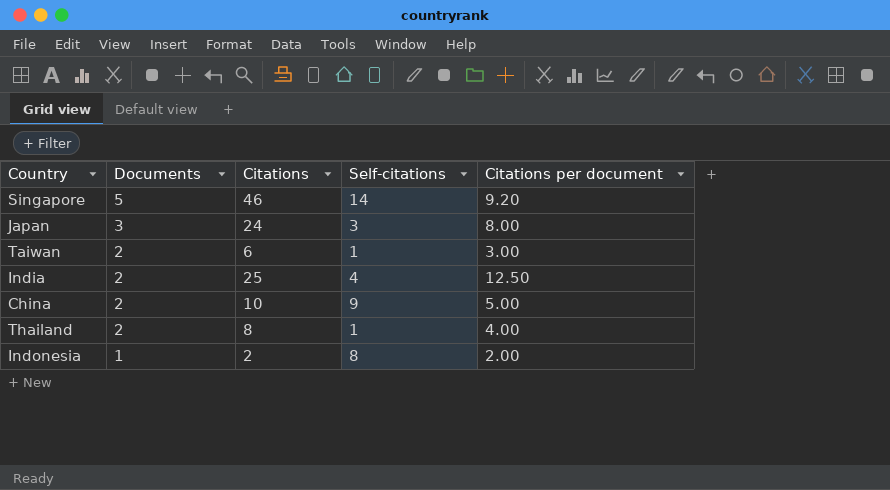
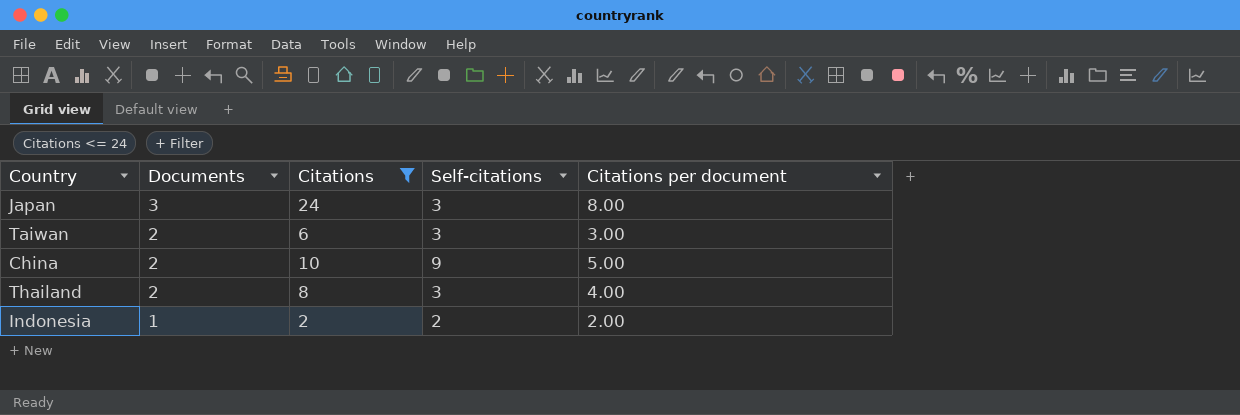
filter: none -> Citations <= 24
Taiwan | Self-citations: 1 -> 3
Thailand | Self-citations: 1 -> 3
Indonesia | Self-citations: 8 -> 2

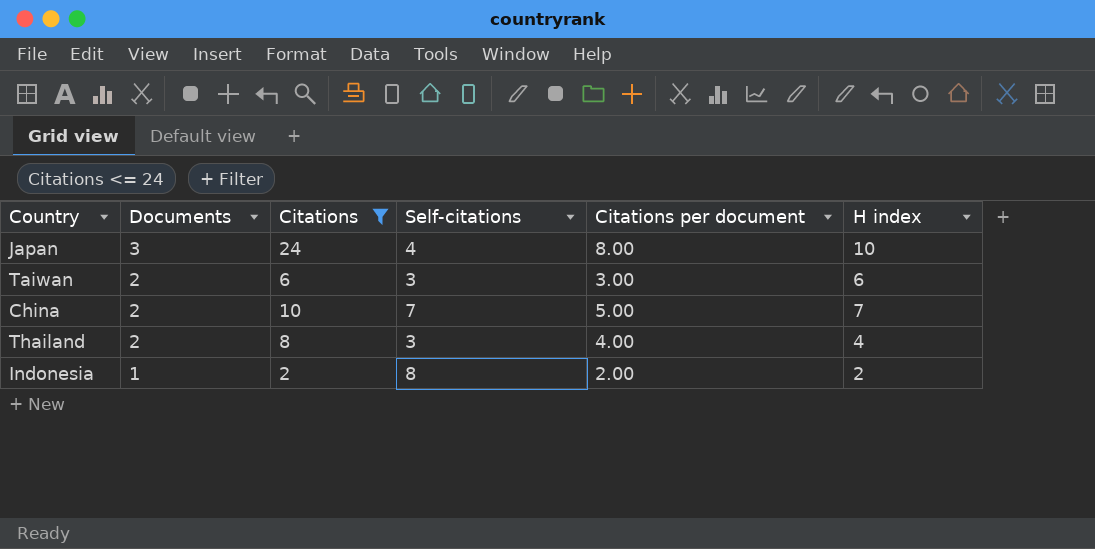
column H index | position: none -> 6
Japan | Self-citations: 3 -> 4
China | Self-citations: 9 -> 7
Indonesia | Self-citations: 2 -> 8

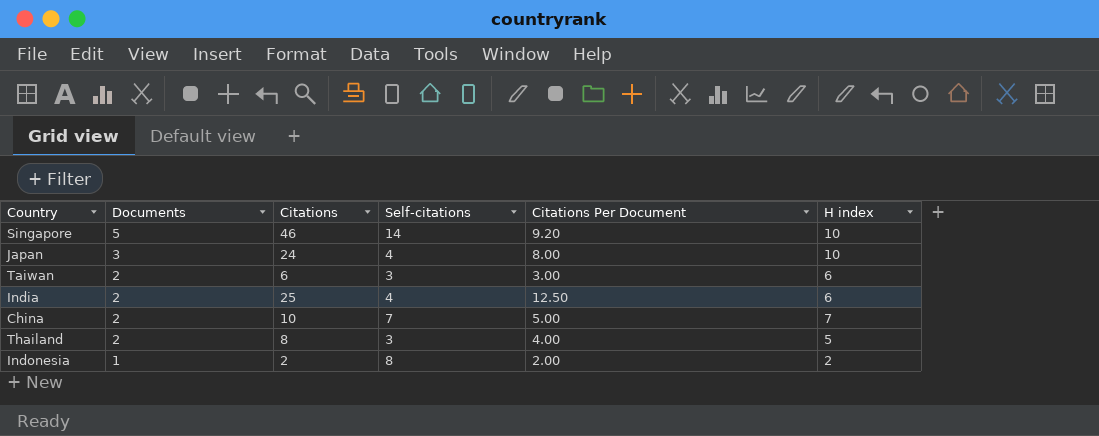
filter: Citations <= 24 -> none
column name: Citations per document -> Citations Per Document
Thailand | H index: 4 -> 5

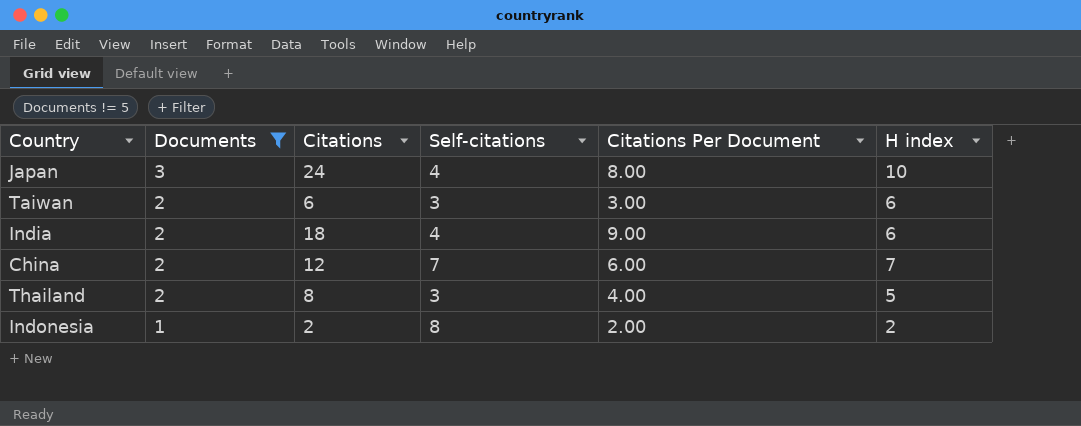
filter: none -> Documents != 5
India | Citations: 25 -> 18
India | Citations Per Document: 12.50 -> 9.00
China | Citations: 10 -> 12
China | Citations Per Document: 5.00 -> 6.00

